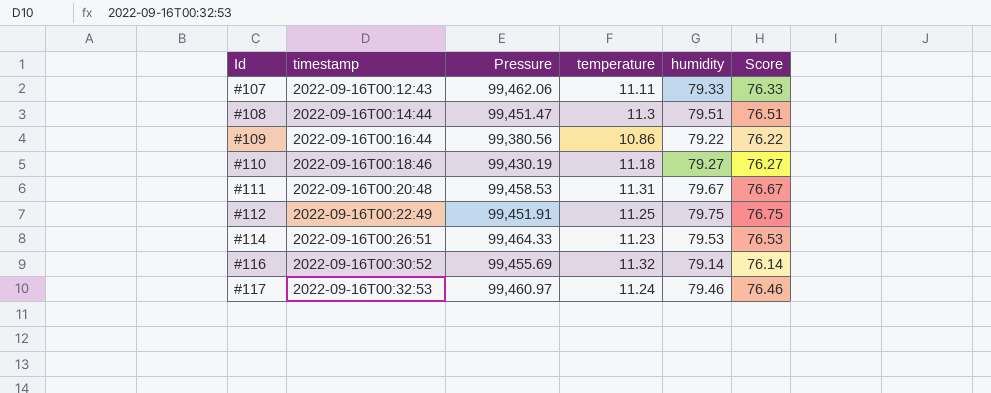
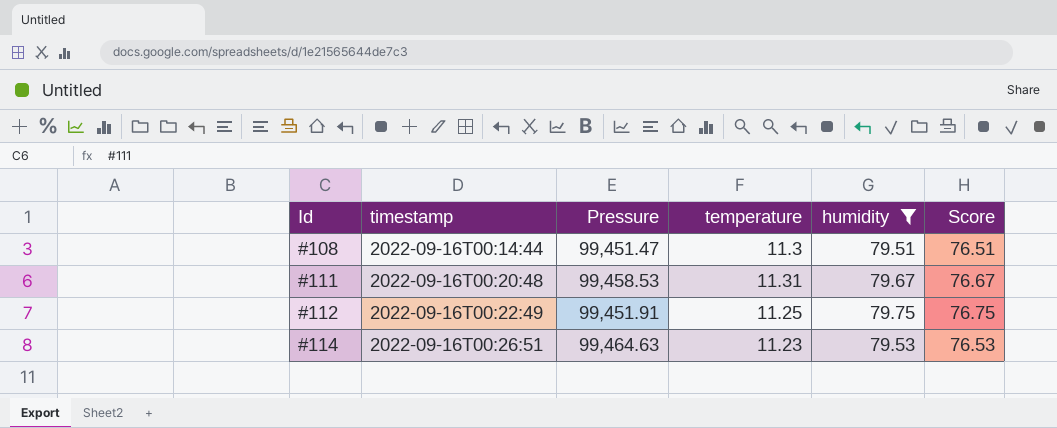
filter: none -> humidity >= 79.51
#114 | Pressure: 99,464.33 -> 99,464.63

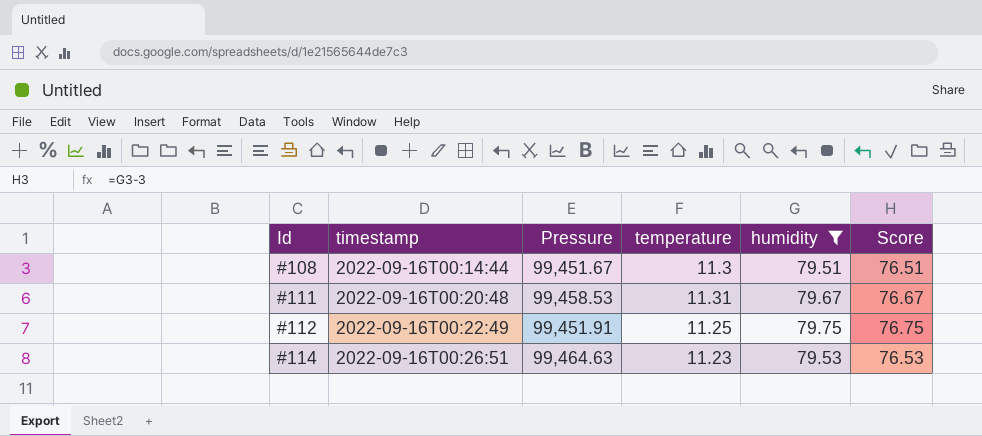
#108 | Pressure: 99,451.47 -> 99,451.67

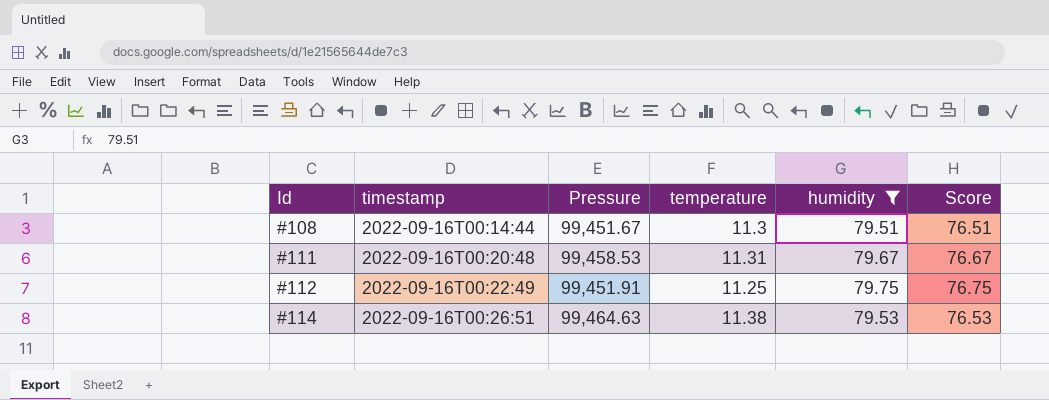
#114 | temperature: 11.23 -> 11.38

